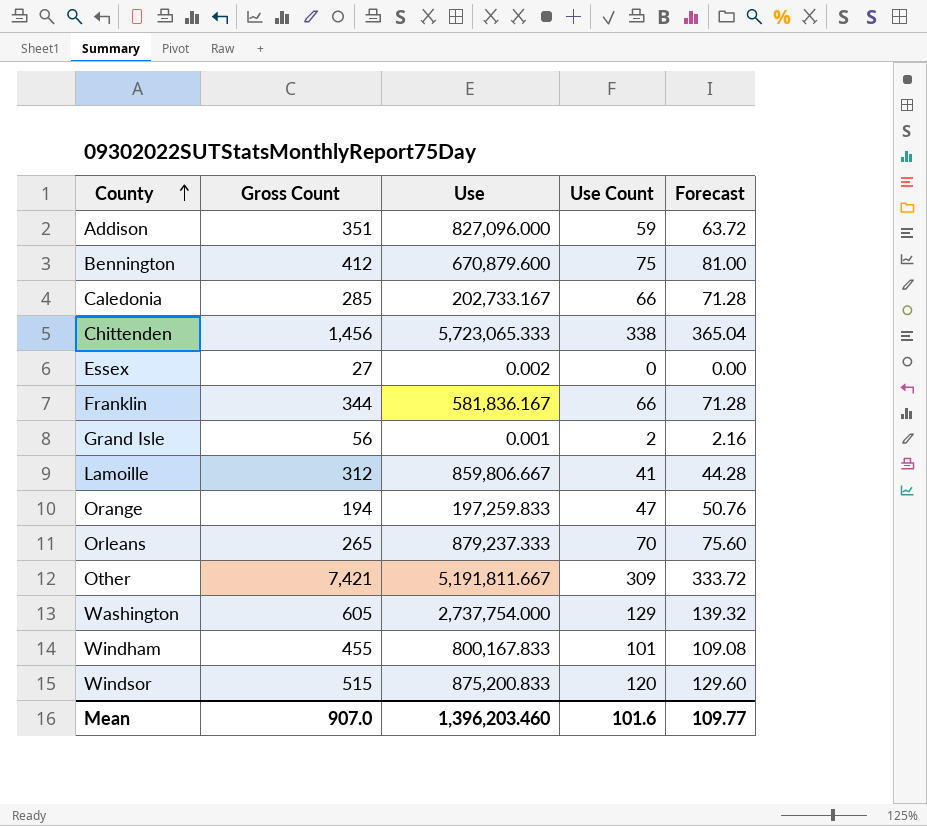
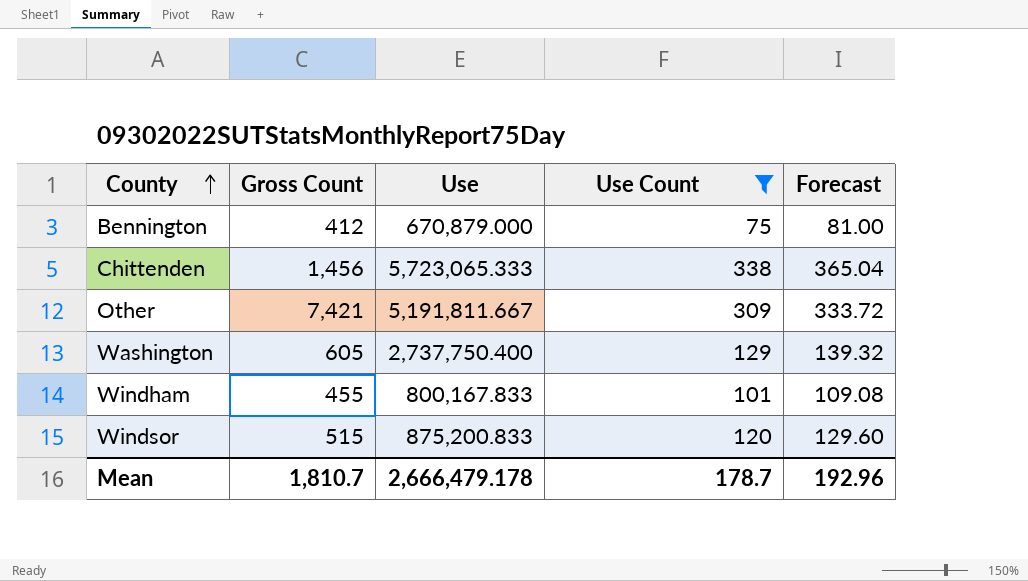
filter: none -> Use Count >= 75
Bennington | Use: 670,879.600 -> 670,879.000
Washington | Use: 2,737,754.000 -> 2,737,750.400
Mean | Gross Count: 907.0 -> 1,810.7
Mean | Use: 1,396,203.460 -> 2,666,479.178
Mean | Use Count: 101.6 -> 178.7
Mean | Forecast: 109.77 -> 192.96

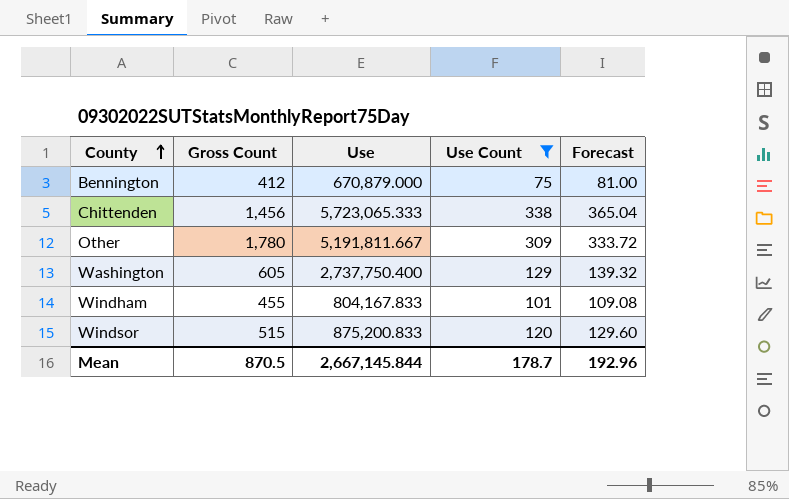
Other | Gross Count: 7,421 -> 1,780
Windham | Use: 800,167.833 -> 804,167.833
Mean | Gross Count: 1,810.7 -> 870.5
Mean | Use: 2,666,479.178 -> 2,667,145.844

